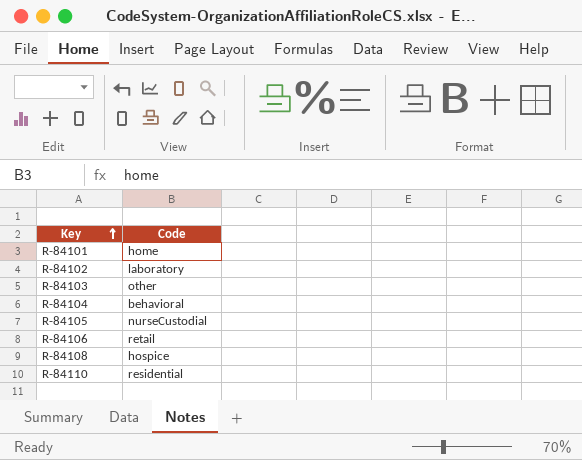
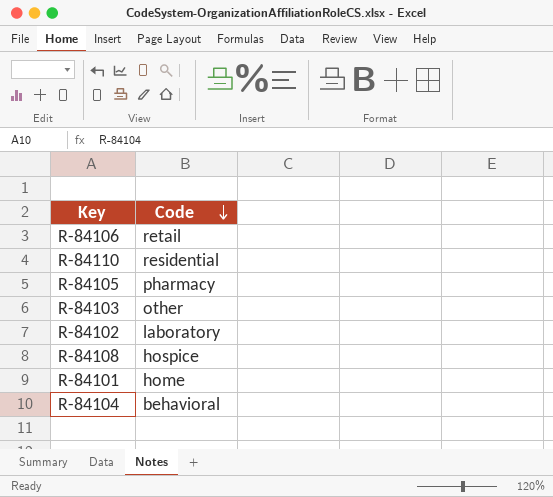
row order: Key ascending -> Code descending
R-84105 | Code: nurseCustodial -> pharmacy

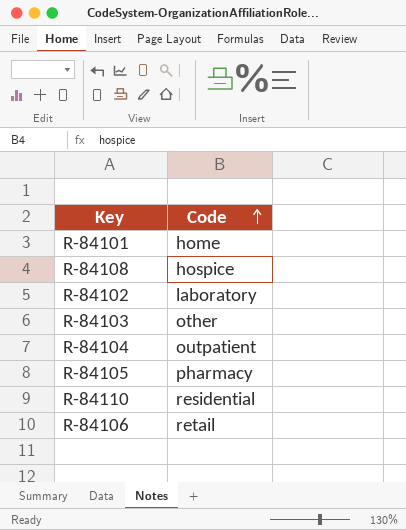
row order: Code descending -> Code ascending
R-84104 | Code: behavioral -> outpatient

